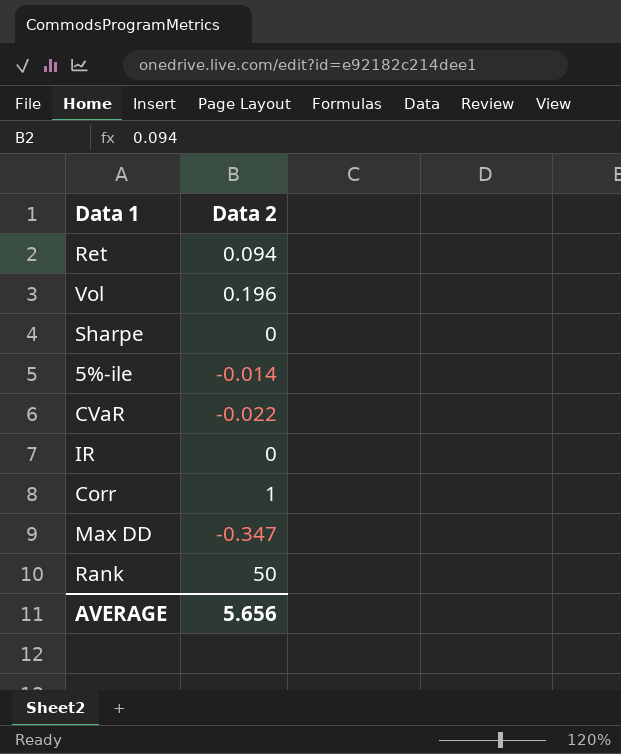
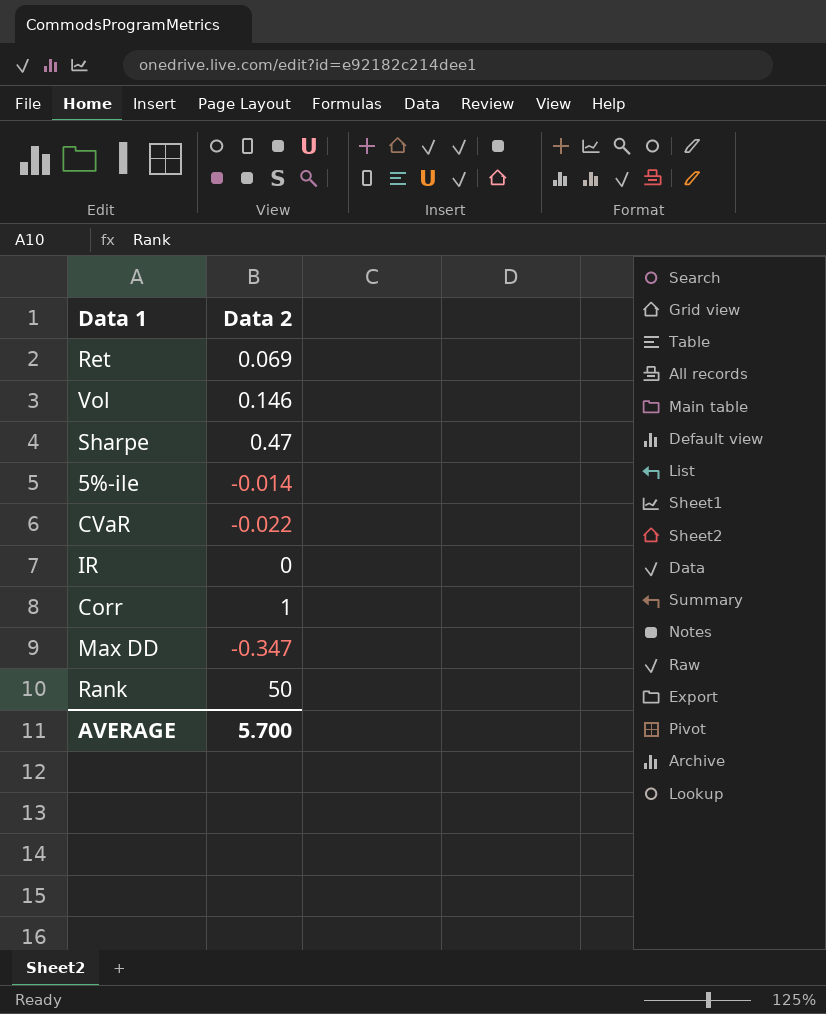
Ret | Data 2: 0.094 -> 0.069
Vol | Data 2: 0.196 -> 0.146
Sharpe | Data 2: 0 -> 0.47
AVERAGE | Data 2: 5.656 -> 5.700

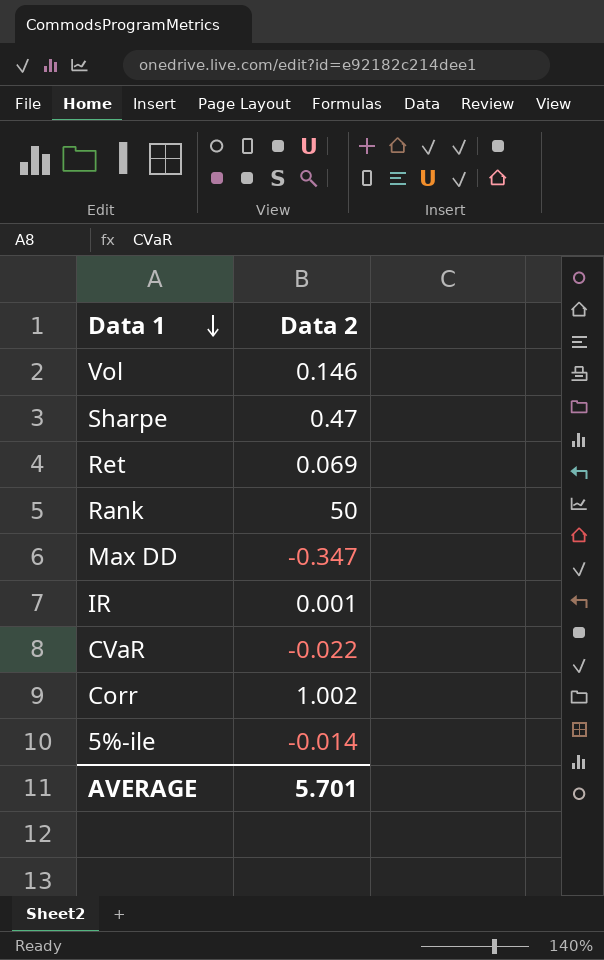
row order: none -> Data 1 descending
IR | Data 2: 0 -> 0.001
Corr | Data 2: 1 -> 1.002
AVERAGE | Data 2: 5.700 -> 5.701

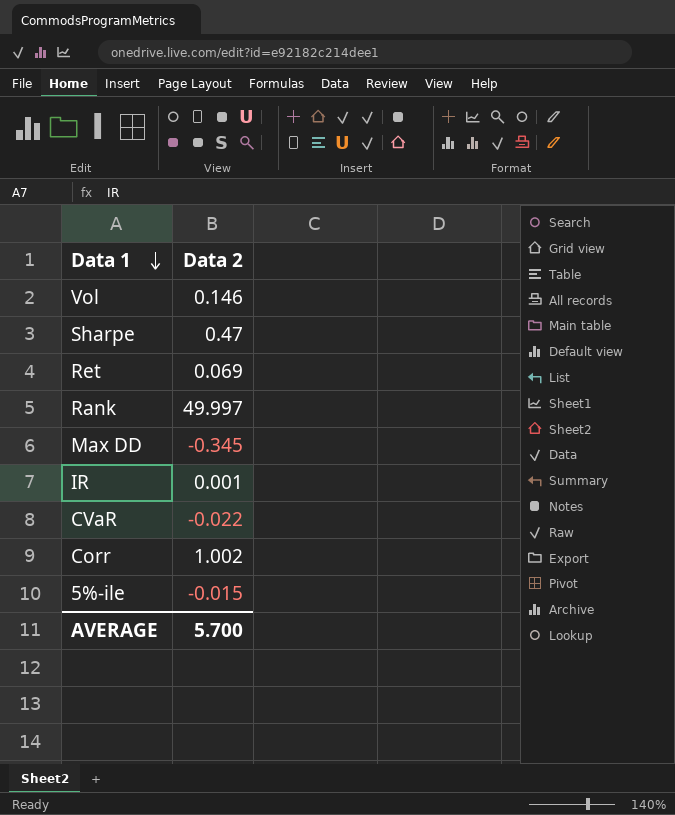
Rank | Data 2: 50 -> 49.997
Max DD | Data 2: -0.347 -> -0.345
5%-ile | Data 2: -0.014 -> -0.015
AVERAGE | Data 2: 5.701 -> 5.700

